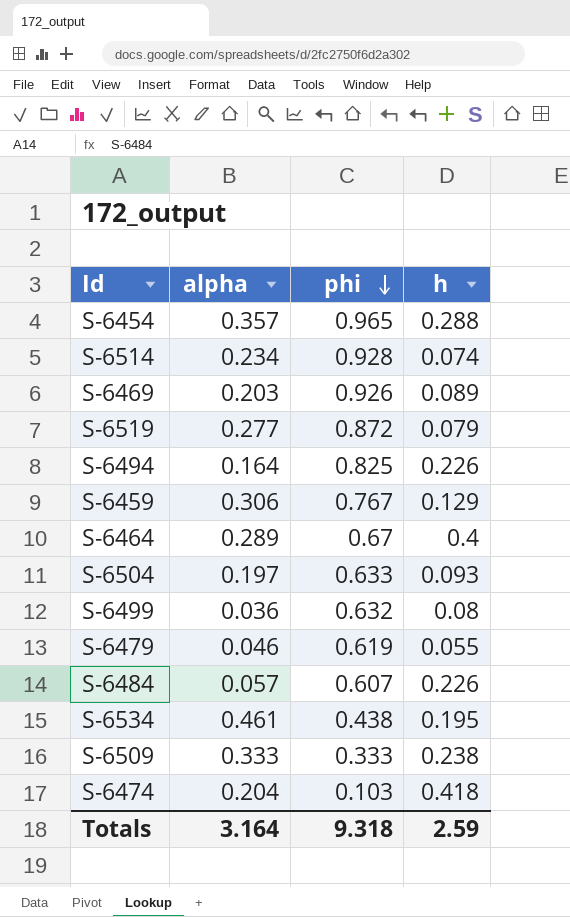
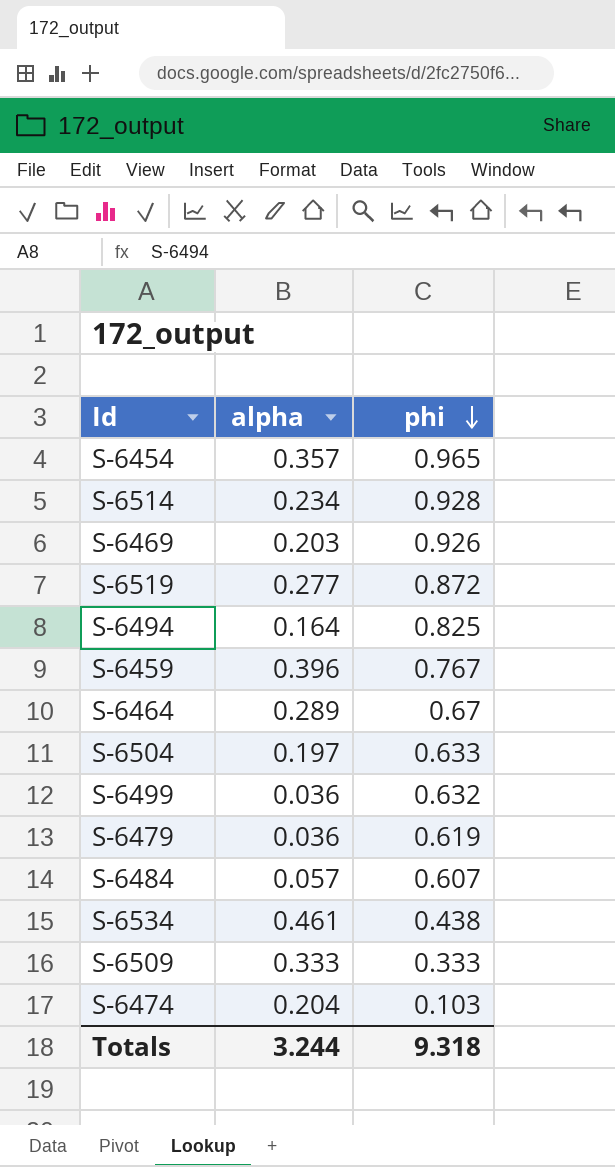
column h | position: 4 -> none
S-6459 | alpha: 0.306 -> 0.396
S-6479 | alpha: 0.046 -> 0.036
Totals | alpha: 3.164 -> 3.244

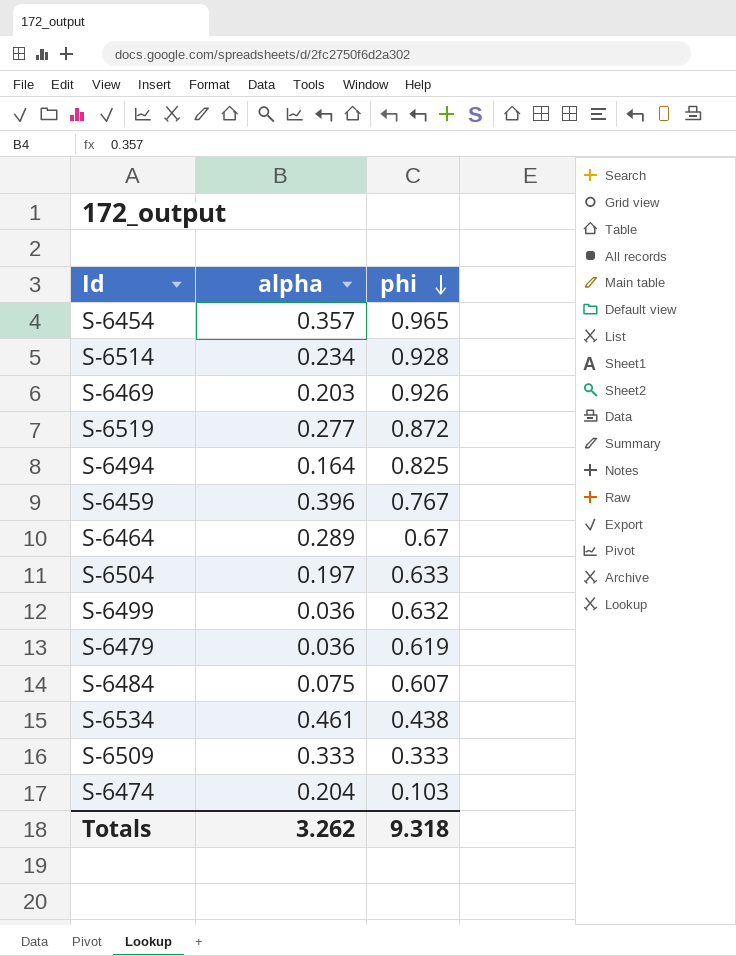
S-6484 | alpha: 0.057 -> 0.075
Totals | alpha: 3.244 -> 3.262

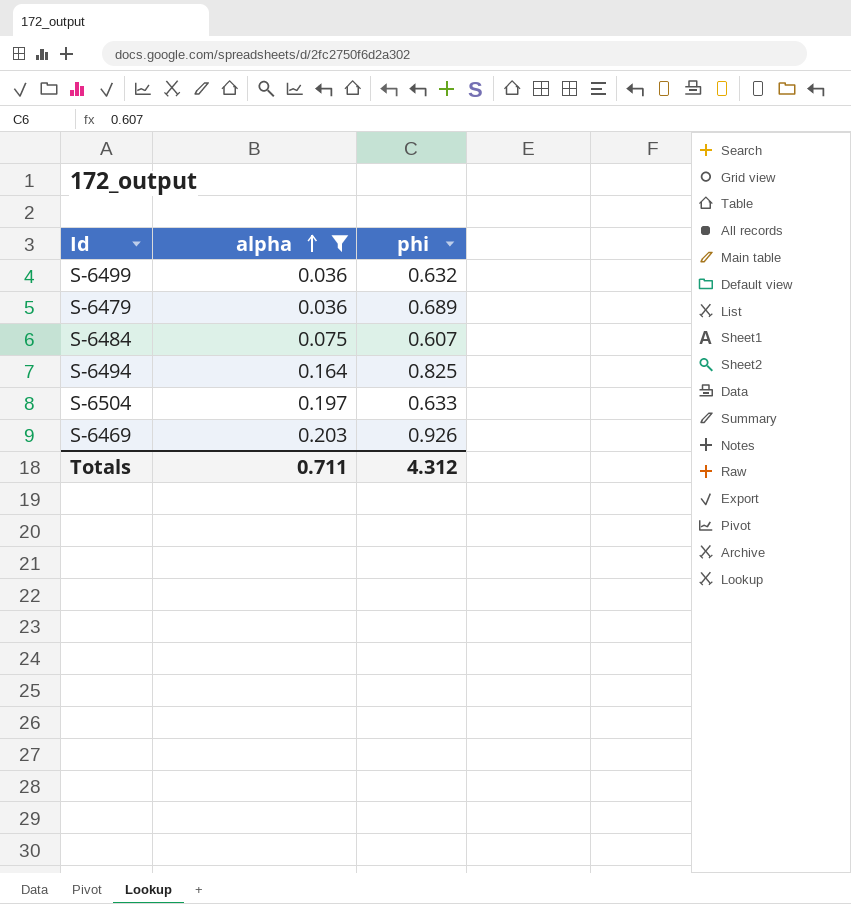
filter: none -> alpha <= 0.203
row order: phi descending -> alpha ascending
S-6479 | phi: 0.619 -> 0.689
Totals | alpha: 3.262 -> 0.711
Totals | phi: 9.318 -> 4.312

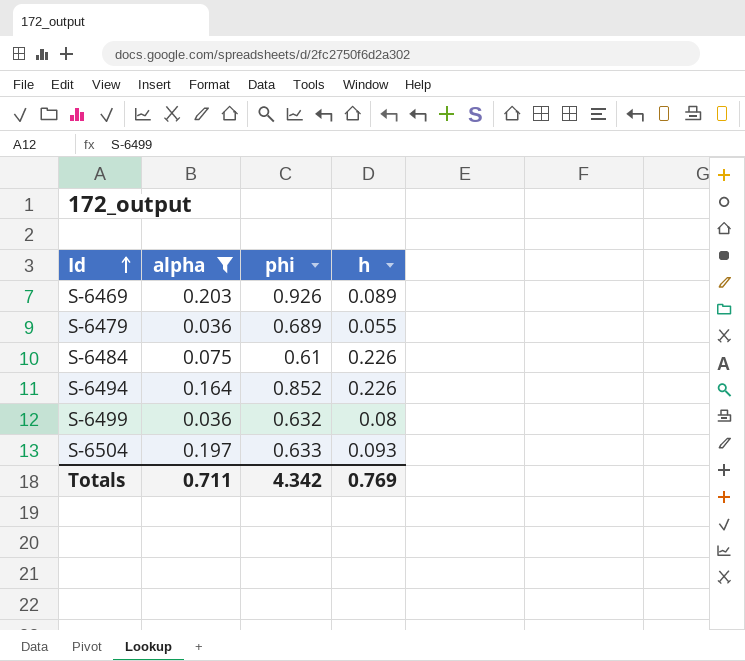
row order: alpha ascending -> Id ascending
column h | position: none -> 4
S-6484 | phi: 0.607 -> 0.61
S-6494 | phi: 0.825 -> 0.852
Totals | phi: 4.312 -> 4.342

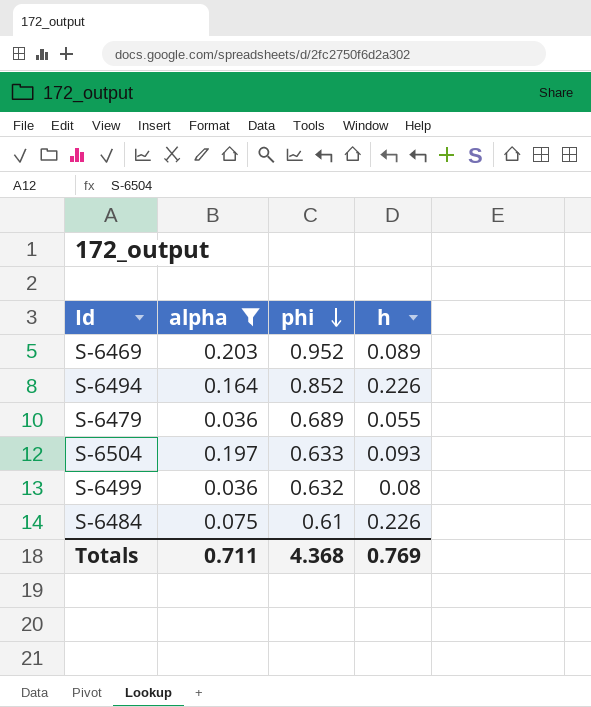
row order: Id ascending -> phi descending
S-6469 | phi: 0.926 -> 0.952
Totals | phi: 4.342 -> 4.368

